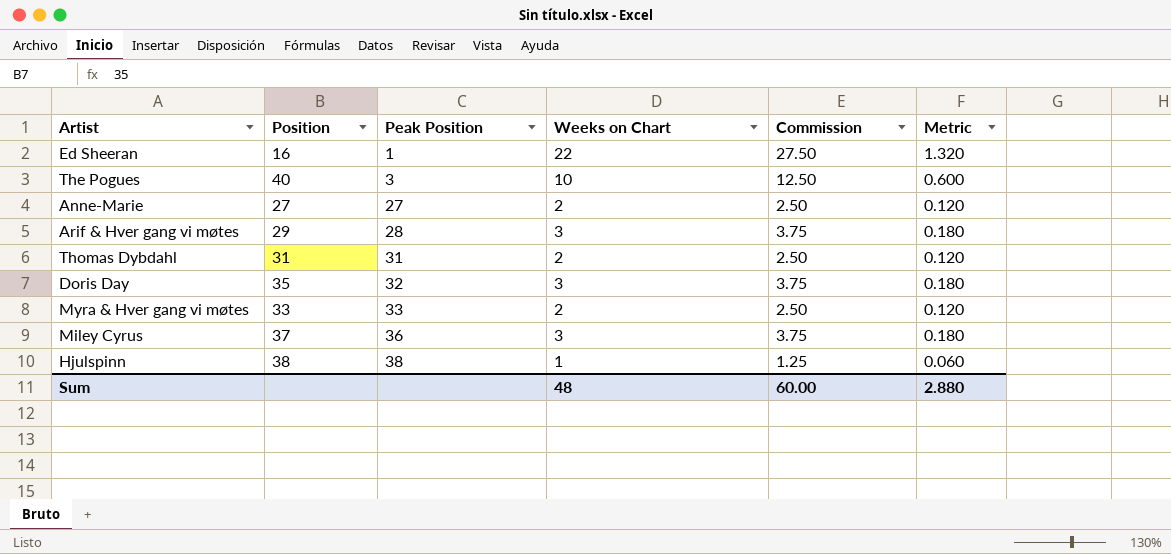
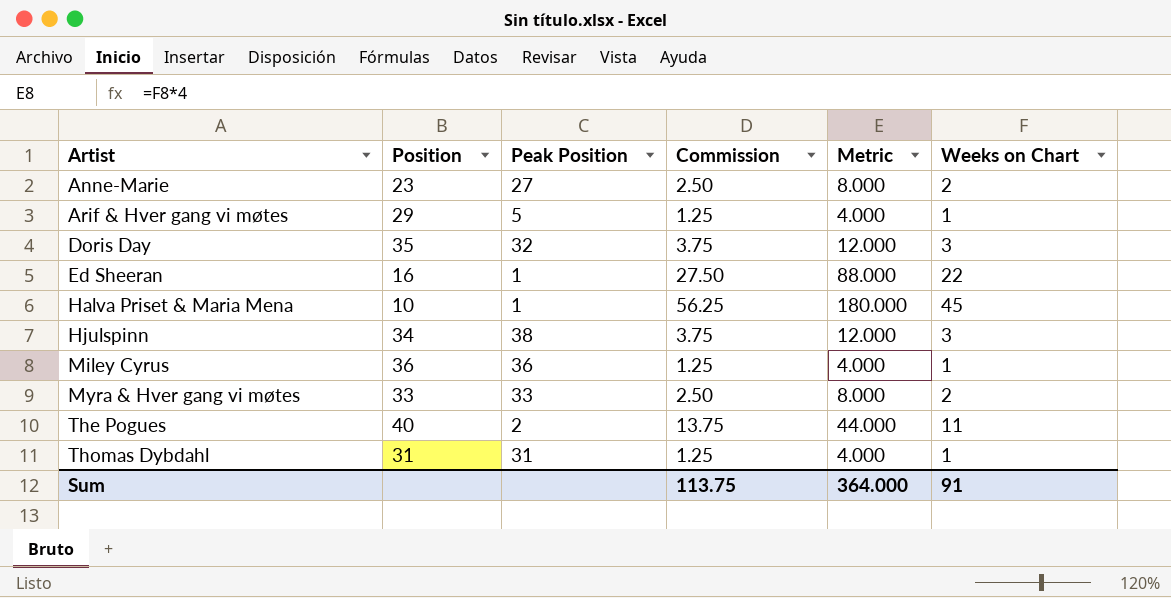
row order: Peak Position ascending -> Artist ascending
column Metric | formula: [Weeks on Chart] * 0.06 -> [Weeks on Chart] * 4
column Weeks on Chart | position: 4 -> 6
Anne-Marie | Position: 27 -> 23
Arif & Hver gang vi møtes | Peak Position: 28 -> 5
Arif & Hver gang vi møtes | Commission: 3.75 -> 1.25
Arif & Hver gang vi møtes | Weeks on Chart: 3 -> 1
row Halva Priset & Maria Mena: none -> 10 | 1 | 56.25 | 180.000 | 45
Hjulspinn | Position: 38 -> 34
Hjulspinn | Commission: 1.25 -> 3.75
Hjulspinn | Weeks on Chart: 1 -> 3
Miley Cyrus | Position: 37 -> 36
Miley Cyrus | Commission: 3.75 -> 1.25
Miley Cyrus | Weeks on Chart: 3 -> 1
The Pogues | Peak Position: 3 -> 2
The Pogues | Commission: 12.50 -> 13.75
The Pogues | Weeks on Chart: 10 -> 11
Thomas Dybdahl | Commission: 2.50 -> 1.25
Thomas Dybdahl | Weeks on Chart: 2 -> 1
Sum | Commission: 60.00 -> 113.75
Sum | Metric: 2.880 -> 364.000
Sum | Weeks on Chart: 48 -> 91

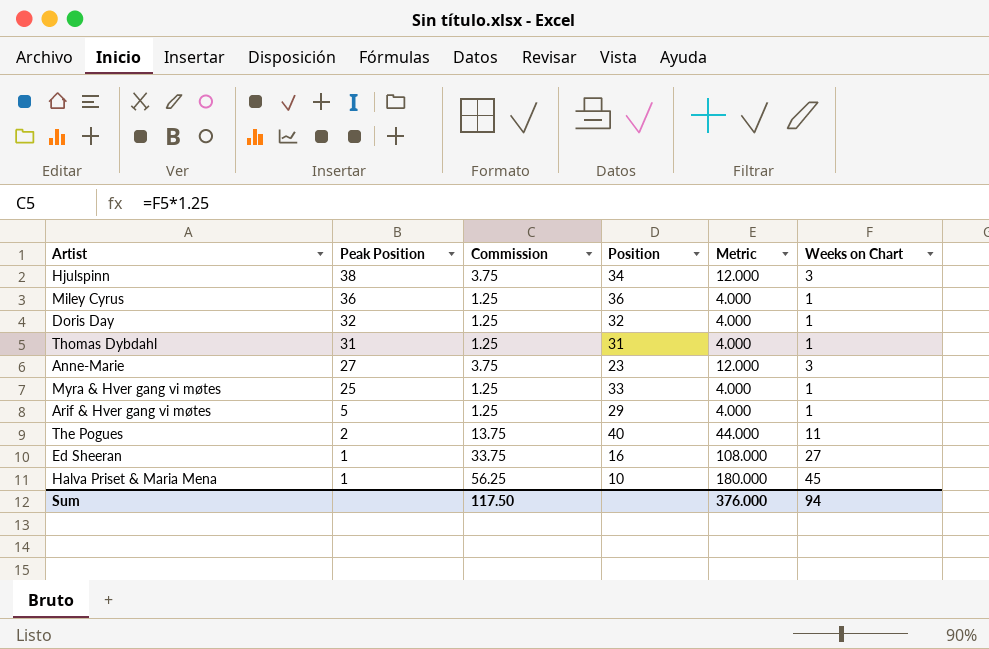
row order: Artist ascending -> Peak Position descending
column Position | position: 2 -> 4
Doris Day | Commission: 3.75 -> 1.25
Doris Day | Position: 35 -> 32
Doris Day | Metric: 12.000 -> 4.000
Doris Day | Weeks on Chart: 3 -> 1
Anne-Marie | Commission: 2.50 -> 3.75
Anne-Marie | Metric: 8.000 -> 12.000
Anne-Marie | Weeks on Chart: 2 -> 3
Myra & Hver gang vi møtes | Peak Position: 33 -> 25
Myra & Hver gang vi møtes | Commission: 2.50 -> 1.25
Myra & Hver gang vi møtes | Metric: 8.000 -> 4.000
Myra & Hver gang vi møtes | Weeks on Chart: 2 -> 1
Ed Sheeran | Commission: 27.50 -> 33.75
Ed Sheeran | Metric: 88.000 -> 108.000
Ed Sheeran | Weeks on Chart: 22 -> 27
Sum | Commission: 113.75 -> 117.50
Sum | Metric: 364.000 -> 376.000
Sum | Weeks on Chart: 91 -> 94

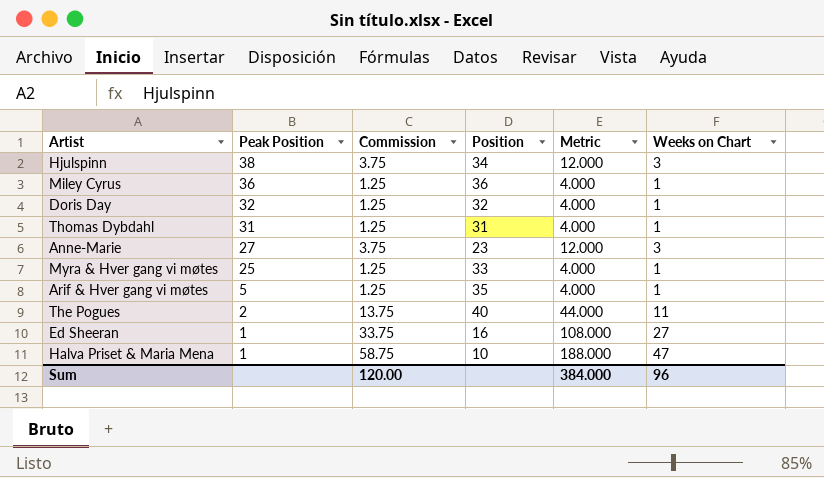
Arif & Hver gang vi møtes | Position: 29 -> 35
Halva Priset & Maria Mena | Commission: 56.25 -> 58.75
Halva Priset & Maria Mena | Metric: 180.000 -> 188.000
Halva Priset & Maria Mena | Weeks on Chart: 45 -> 47
Sum | Commission: 117.50 -> 120.00
Sum | Metric: 376.000 -> 384.000
Sum | Weeks on Chart: 94 -> 96

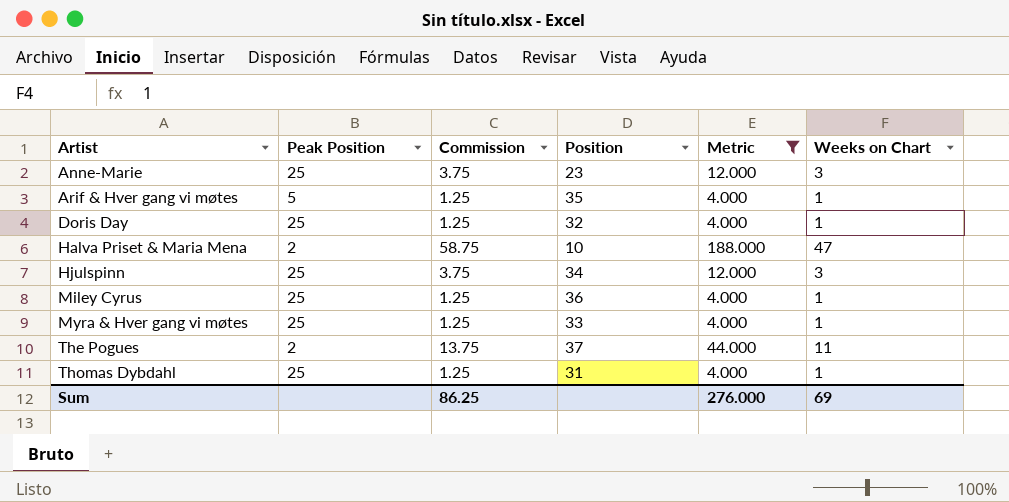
filter: none -> Metric != 108.000
row order: Peak Position descending -> Artist ascending
Anne-Marie | Peak Position: 27 -> 25
Doris Day | Peak Position: 32 -> 25
Halva Priset & Maria Mena | Peak Position: 1 -> 2
Hjulspinn | Peak Position: 38 -> 25
Miley Cyrus | Peak Position: 36 -> 25
The Pogues | Position: 40 -> 37
Thomas Dybdahl | Peak Position: 31 -> 25
Sum | Commission: 120.00 -> 86.25
Sum | Metric: 384.000 -> 276.000
Sum | Weeks on Chart: 96 -> 69

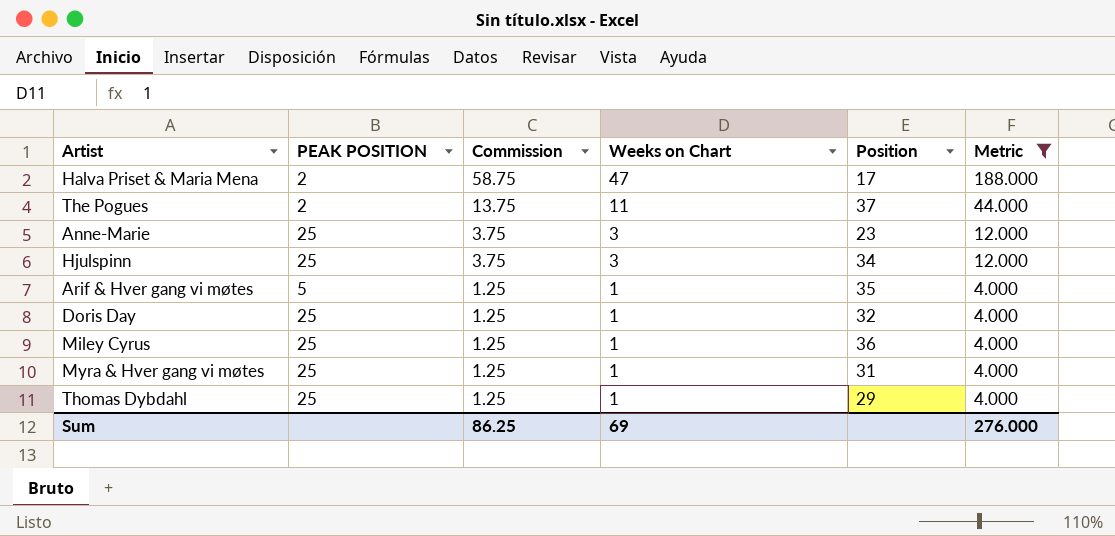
row order: Artist ascending -> Commission descending
column name: Peak Position -> PEAK POSITION
column Weeks on Chart | position: 6 -> 4
Halva Priset & Maria Mena | Position: 10 -> 17
Myra & Hver gang vi møtes | Position: 33 -> 31
Thomas Dybdahl | Position: 31 -> 29

